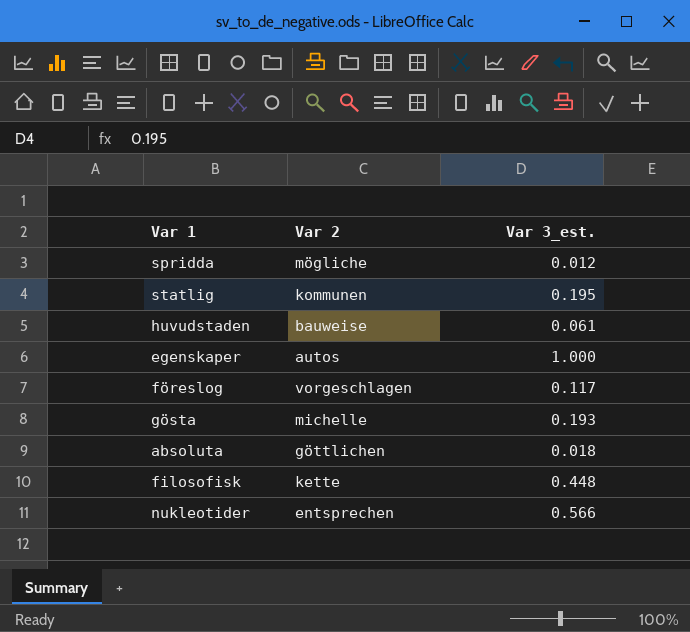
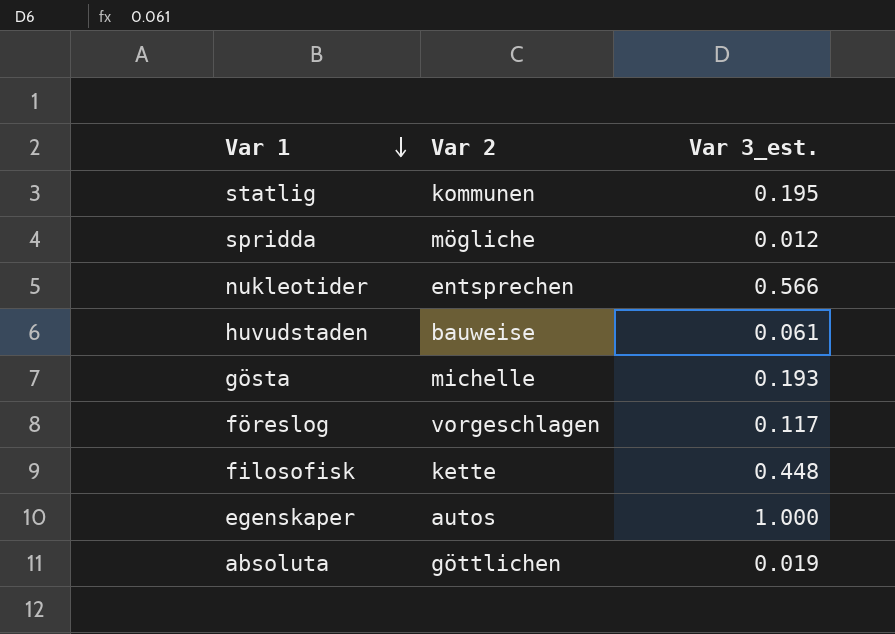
row order: none -> Var 1 descending
absoluta | Var 3_est.: 0.018 -> 0.019

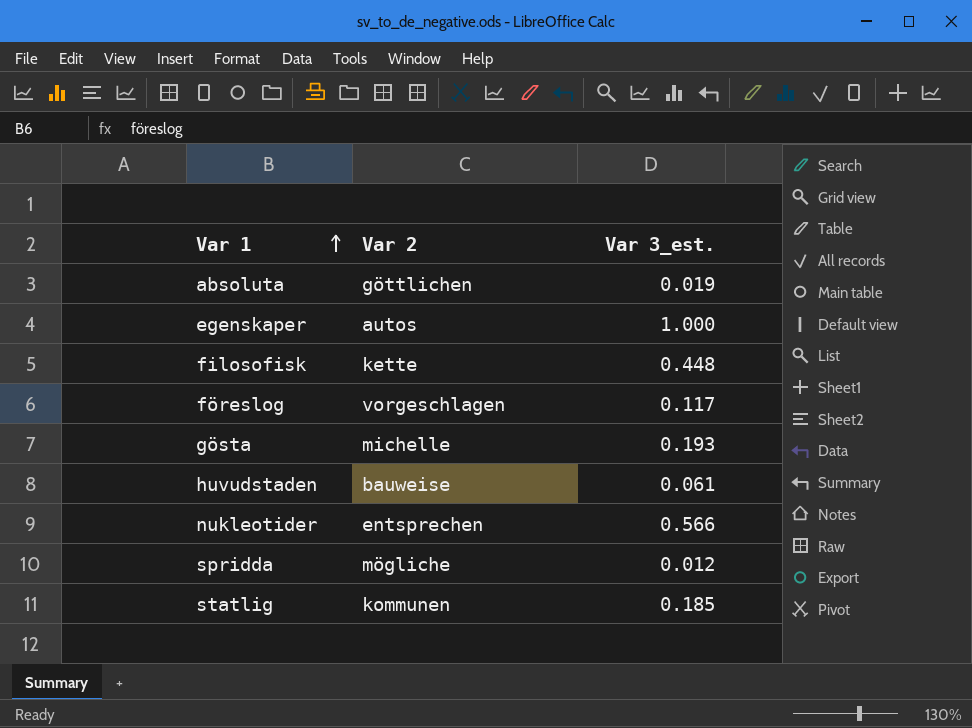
row order: Var 1 descending -> Var 1 ascending
statlig | Var 3_est.: 0.195 -> 0.185

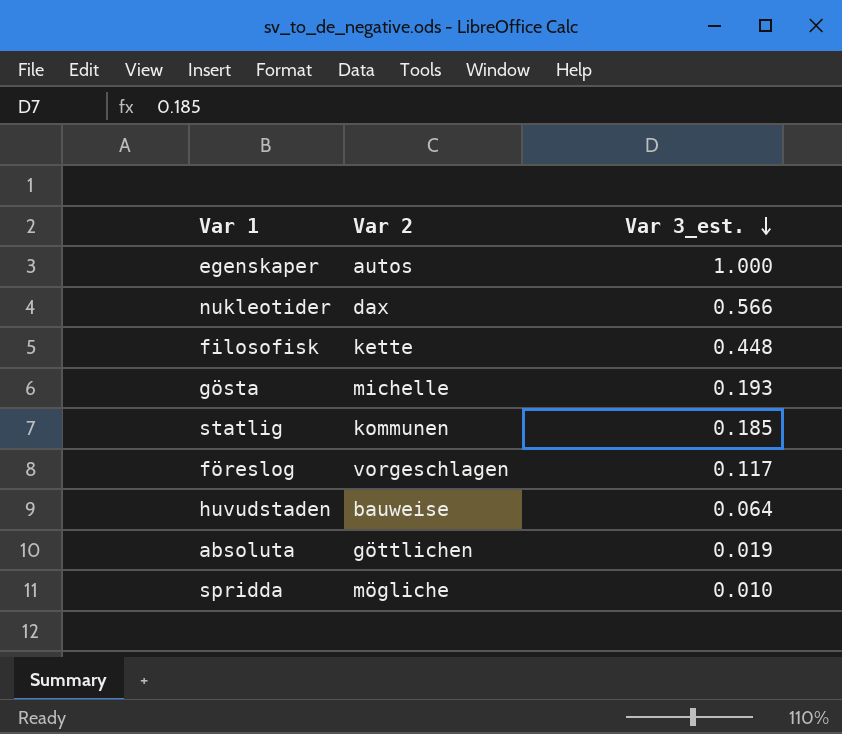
row order: Var 1 ascending -> Var 3_est. descending
nukleotider | Var 2: entsprechen -> dax
huvudstaden | Var 3_est.: 0.061 -> 0.064
spridda | Var 3_est.: 0.012 -> 0.010

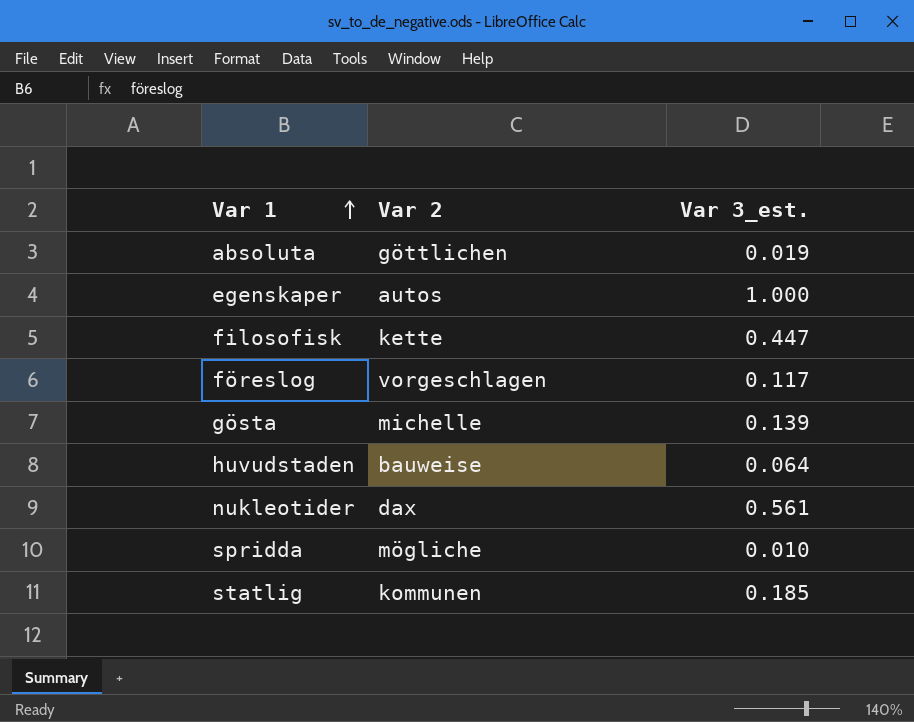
row order: Var 3_est. descending -> Var 1 ascending
filosofisk | Var 3_est.: 0.448 -> 0.447
gösta | Var 3_est.: 0.193 -> 0.139
nukleotider | Var 3_est.: 0.566 -> 0.561

